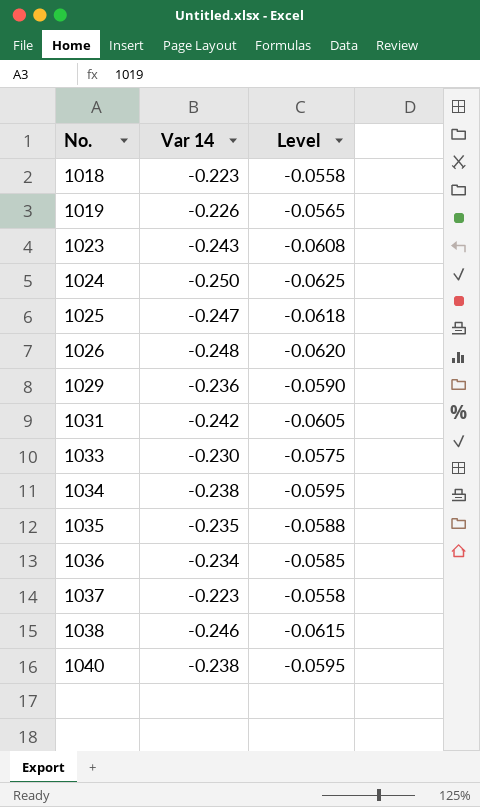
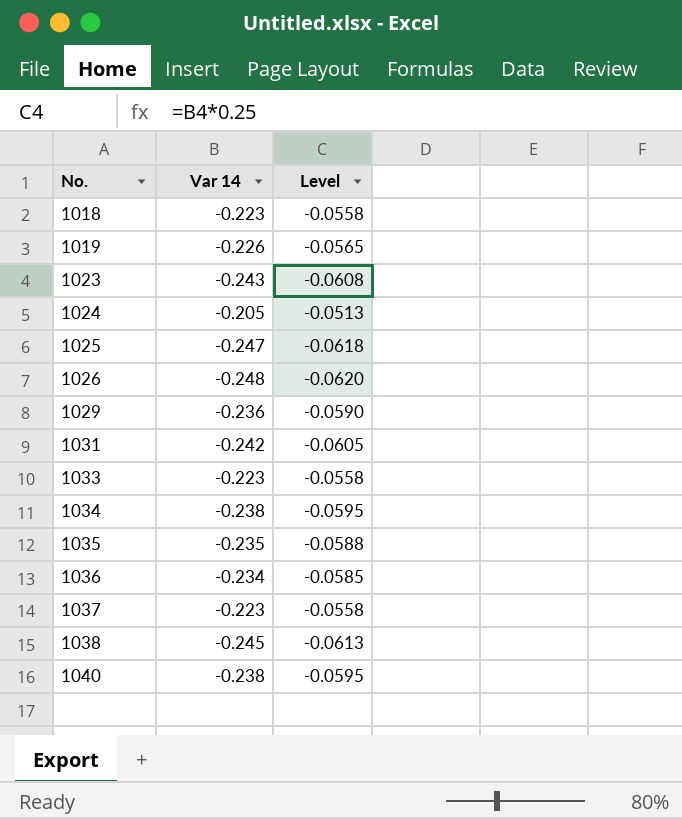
1024 | Var 14: -0.250 -> -0.205
1024 | Level: -0.0625 -> -0.0513
1033 | Var 14: -0.230 -> -0.223
1033 | Level: -0.0575 -> -0.0558
1038 | Var 14: -0.246 -> -0.245
1038 | Level: -0.0615 -> -0.0613

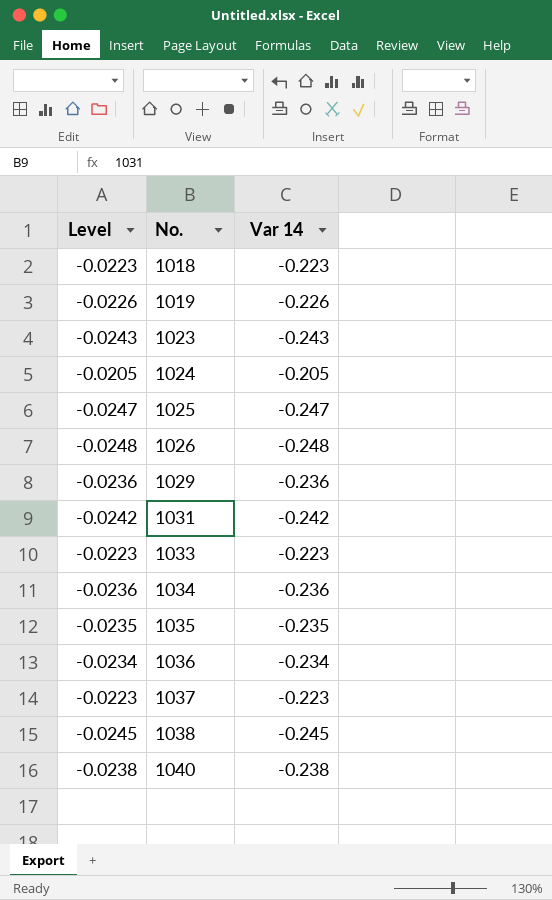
column Level | formula: [Var 14] * 0.25 -> [Var 14] * 0.1
column Level | position: 3 -> 1
1034 | Var 14: -0.238 -> -0.236

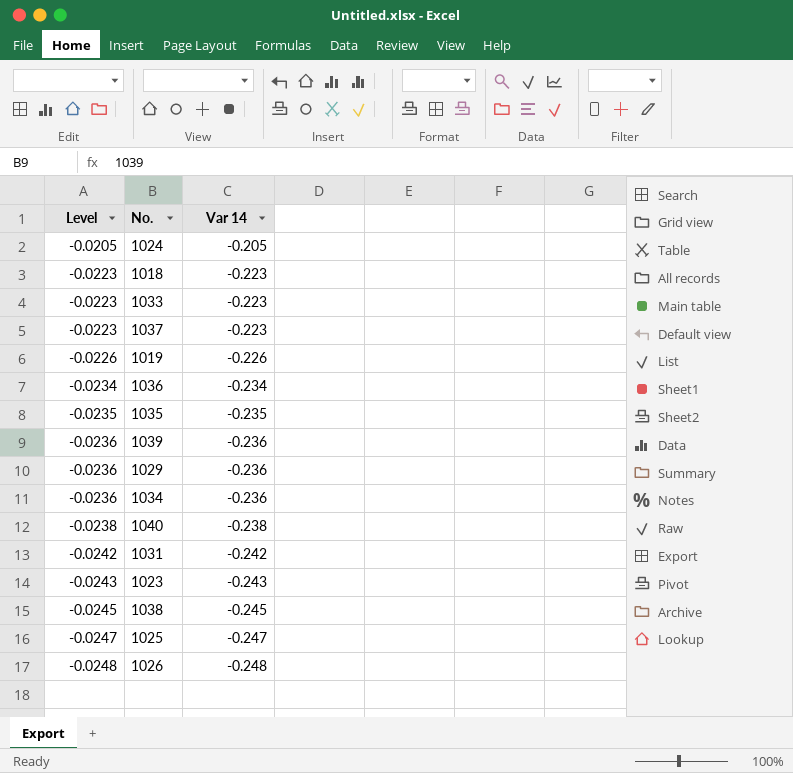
row order: No. ascending -> Level descending
row 1039: none -> -0.0236 | -0.236

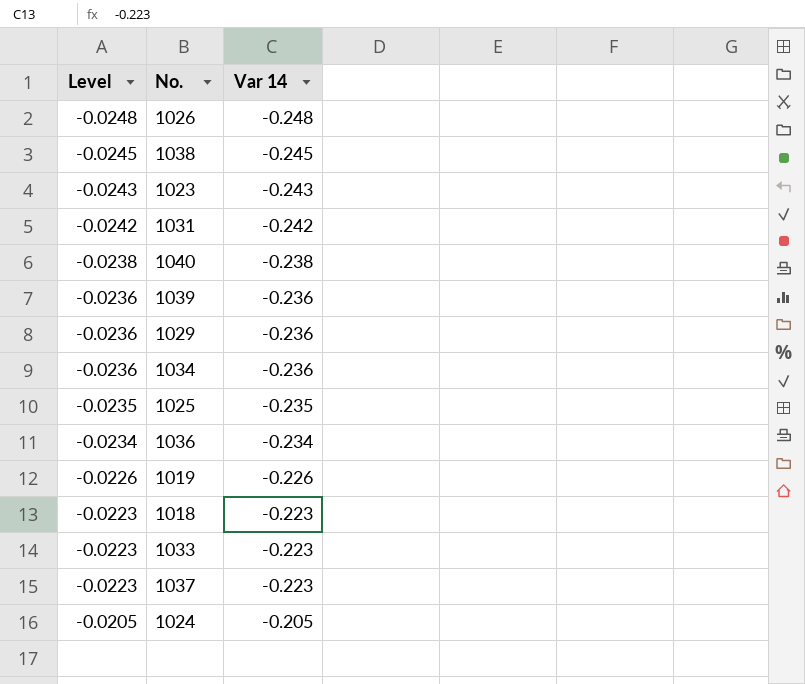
row order: Level descending -> Level ascending
row 1035: -0.0235 | -0.235 -> none
1025 | Level: -0.0247 -> -0.0235
1025 | Var 14: -0.247 -> -0.235

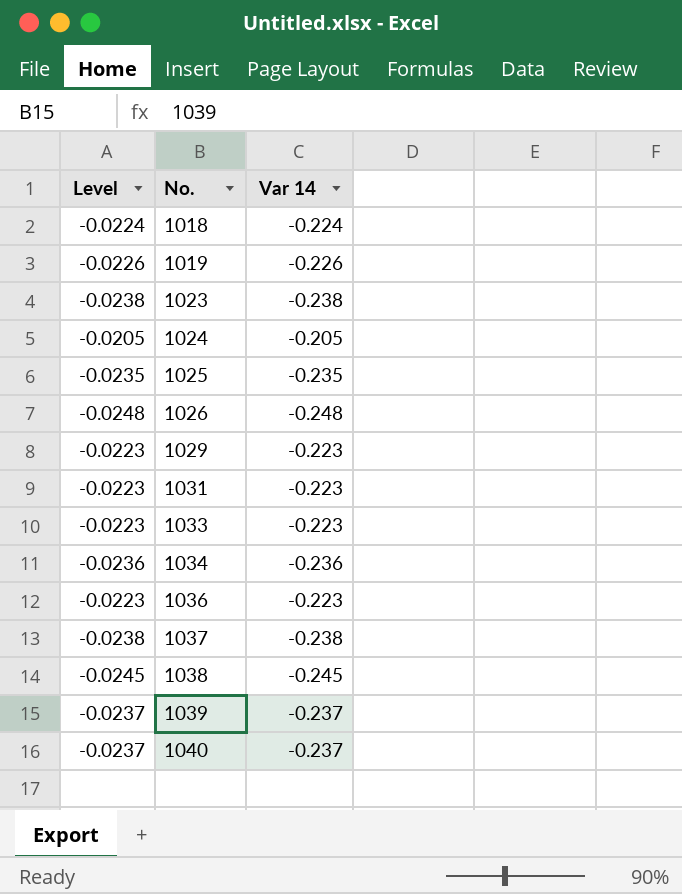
row order: Level ascending -> No. ascending
1018 | Level: -0.0223 -> -0.0224
1018 | Var 14: -0.223 -> -0.224
1023 | Level: -0.0243 -> -0.0238
1023 | Var 14: -0.243 -> -0.238
1029 | Level: -0.0236 -> -0.0223
1029 | Var 14: -0.236 -> -0.223
1031 | Level: -0.0242 -> -0.0223
1031 | Var 14: -0.242 -> -0.223
1036 | Level: -0.0234 -> -0.0223
1036 | Var 14: -0.234 -> -0.223
1037 | Level: -0.0223 -> -0.0238
1037 | Var 14: -0.223 -> -0.238
1039 | Level: -0.0236 -> -0.0237
1039 | Var 14: -0.236 -> -0.237
1040 | Level: -0.0238 -> -0.0237
1040 | Var 14: -0.238 -> -0.237

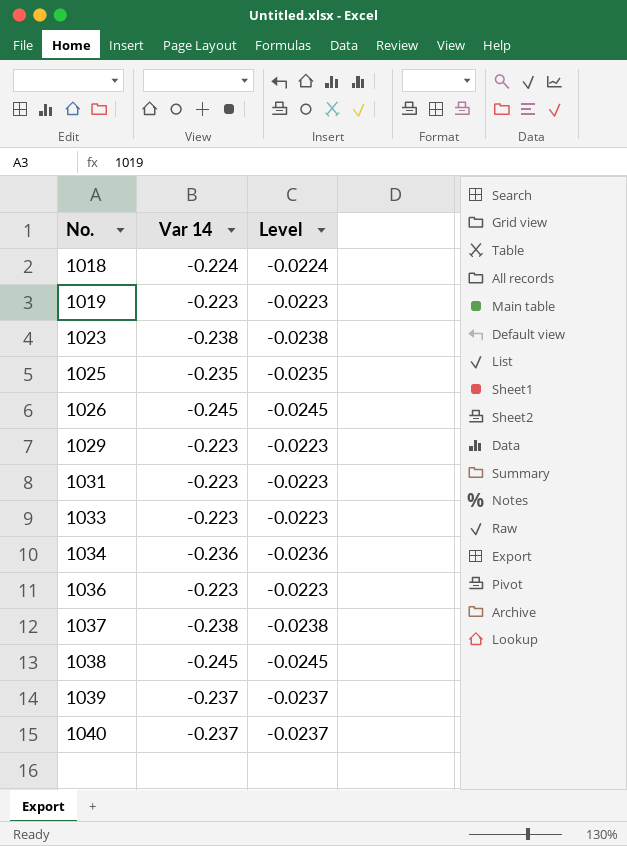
column Level | position: 1 -> 3
row 1024: -0.0205 | -0.205 -> none
1019 | Var 14: -0.226 -> -0.223
1019 | Level: -0.0226 -> -0.0223
1026 | Var 14: -0.248 -> -0.245
1026 | Level: -0.0248 -> -0.0245

